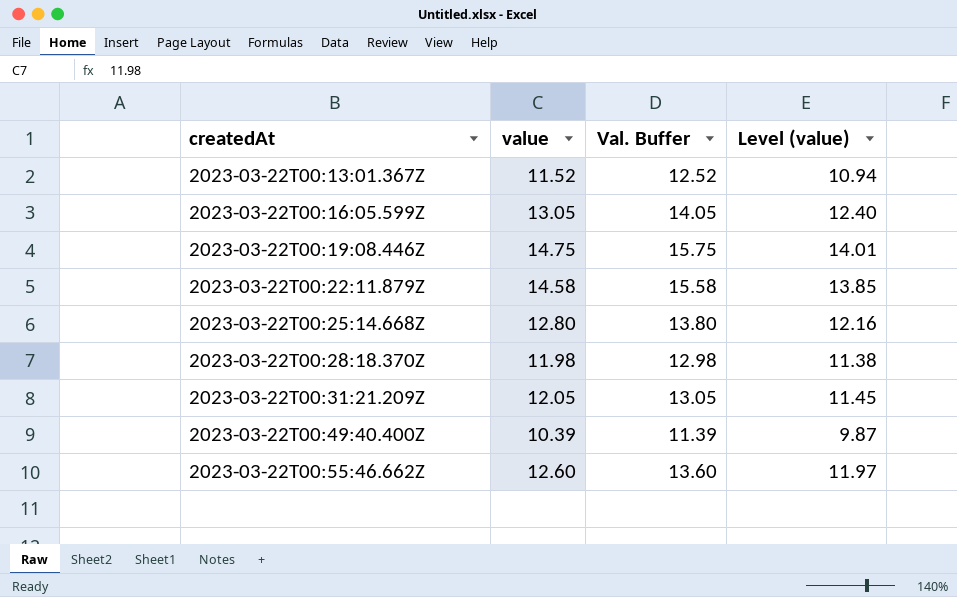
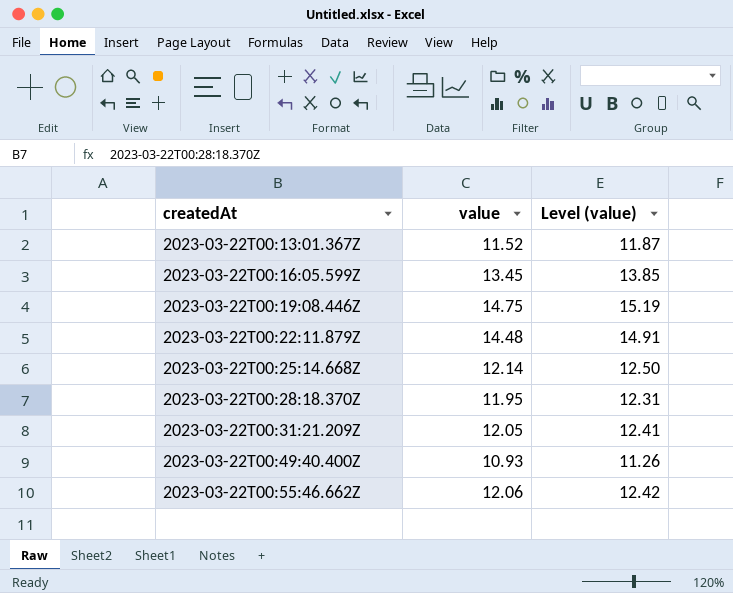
column Val. Buffer | formula: [value] + 1 -> none
column Level (value) | formula: [value] * 0.95 -> [value] * 1.03
2023-03-22T00:16:05.599Z | value: 13.05 -> 13.45
2023-03-22T00:22:11.879Z | value: 14.58 -> 14.48
2023-03-22T00:25:14.668Z | value: 12.80 -> 12.14
2023-03-22T00:28:18.370Z | value: 11.98 -> 11.95
2023-03-22T00:49:40.400Z | value: 10.39 -> 10.93
2023-03-22T00:55:46.662Z | value: 12.60 -> 12.06

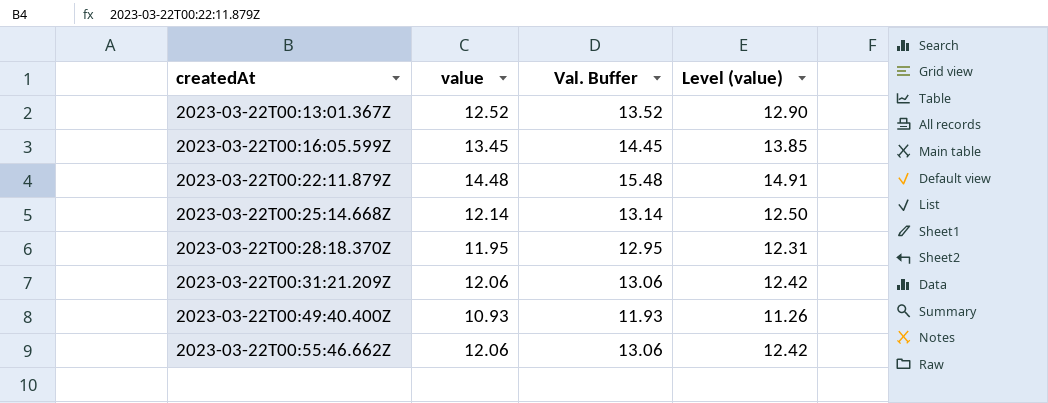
column Val. Buffer | formula: none -> [value] + 1
row 2023-03-22T00:19:08.446Z: 14.75 | 15.19 -> none
2023-03-22T00:13:01.367Z | value: 11.52 -> 12.52
2023-03-22T00:13:01.367Z | Level (value): 11.87 -> 12.90
2023-03-22T00:31:21.209Z | value: 12.05 -> 12.06
2023-03-22T00:31:21.209Z | Level (value): 12.41 -> 12.42

